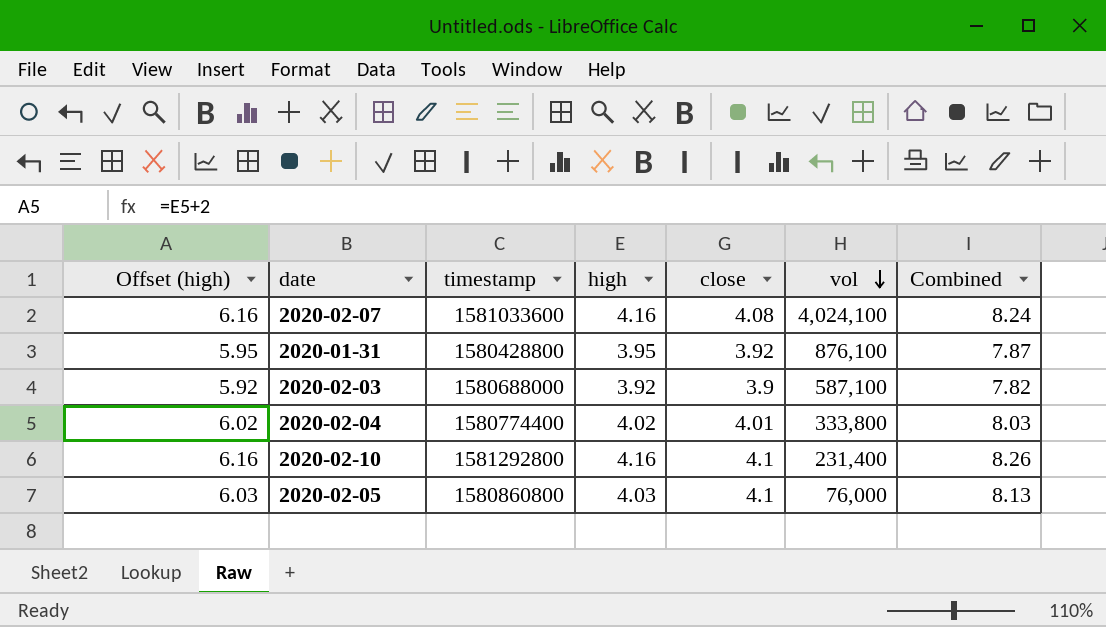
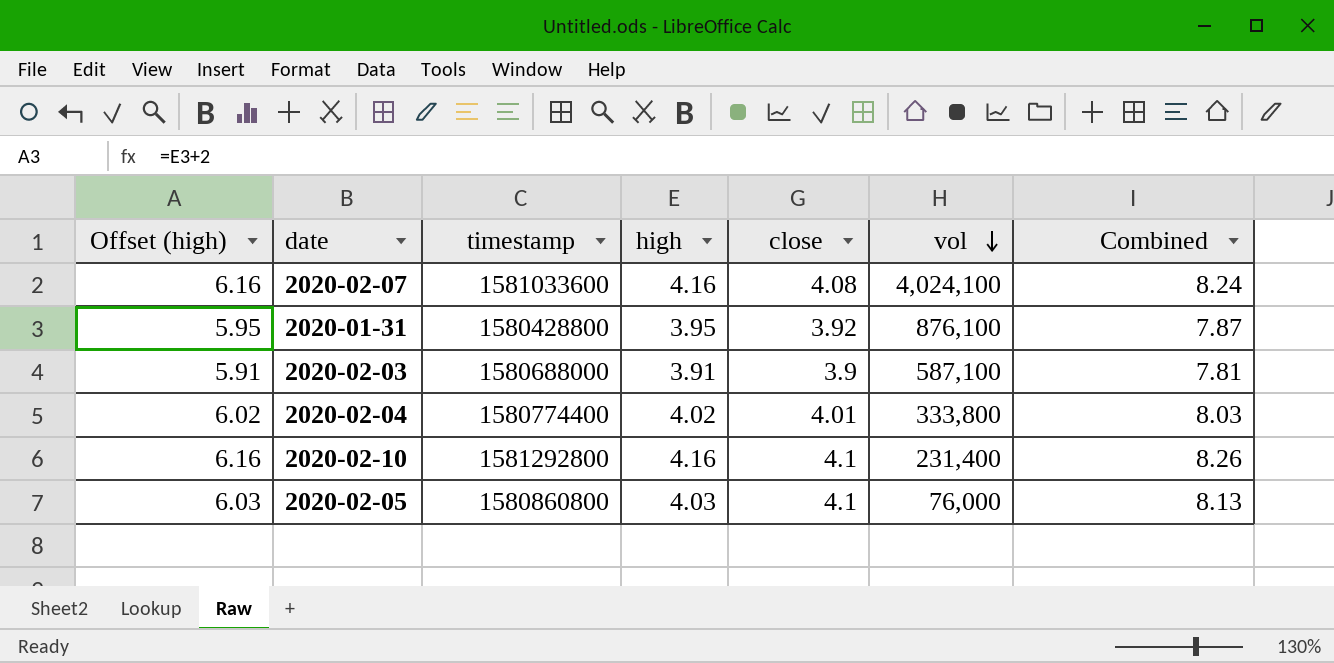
2020-02-03 | Offset (high): 5.92 -> 5.91
2020-02-03 | high: 3.92 -> 3.91
2020-02-03 | Combined: 7.82 -> 7.81

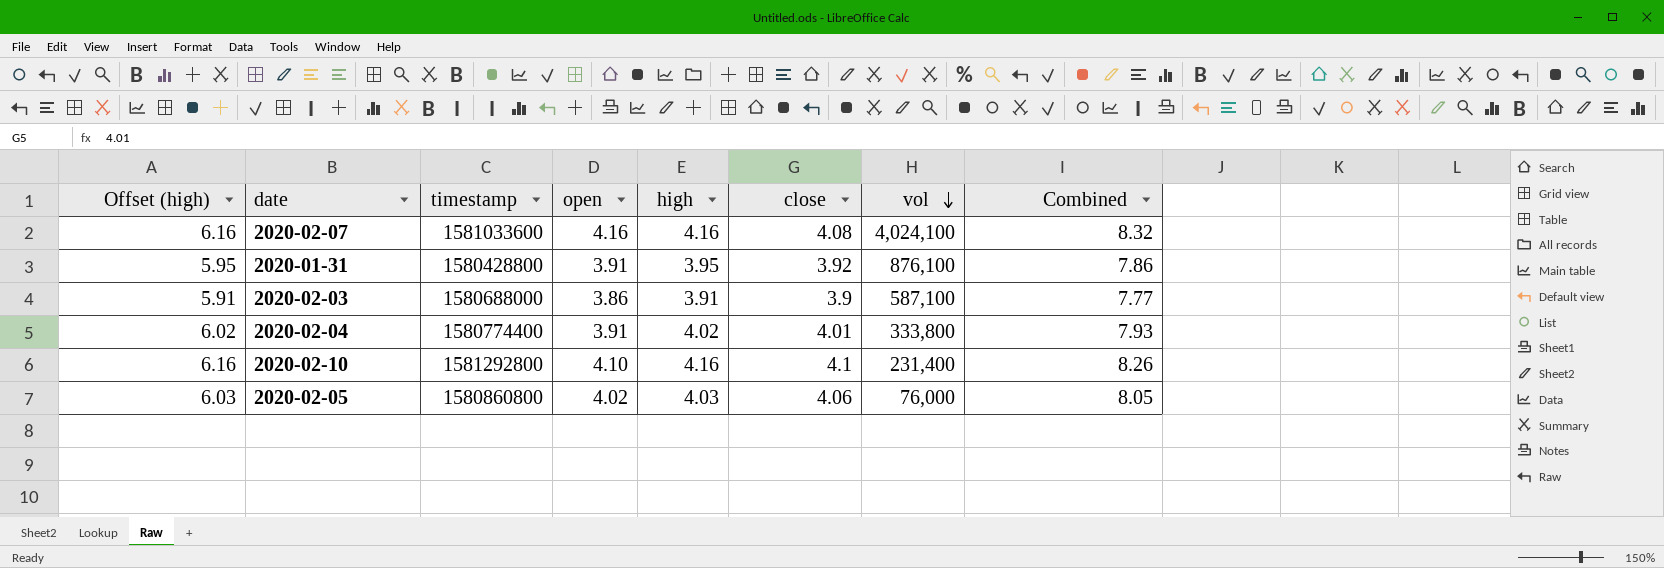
column open | position: none -> 4
column Combined | formula: [high] + [close] -> [open] + [high]
2020-02-05 | close: 4.1 -> 4.06

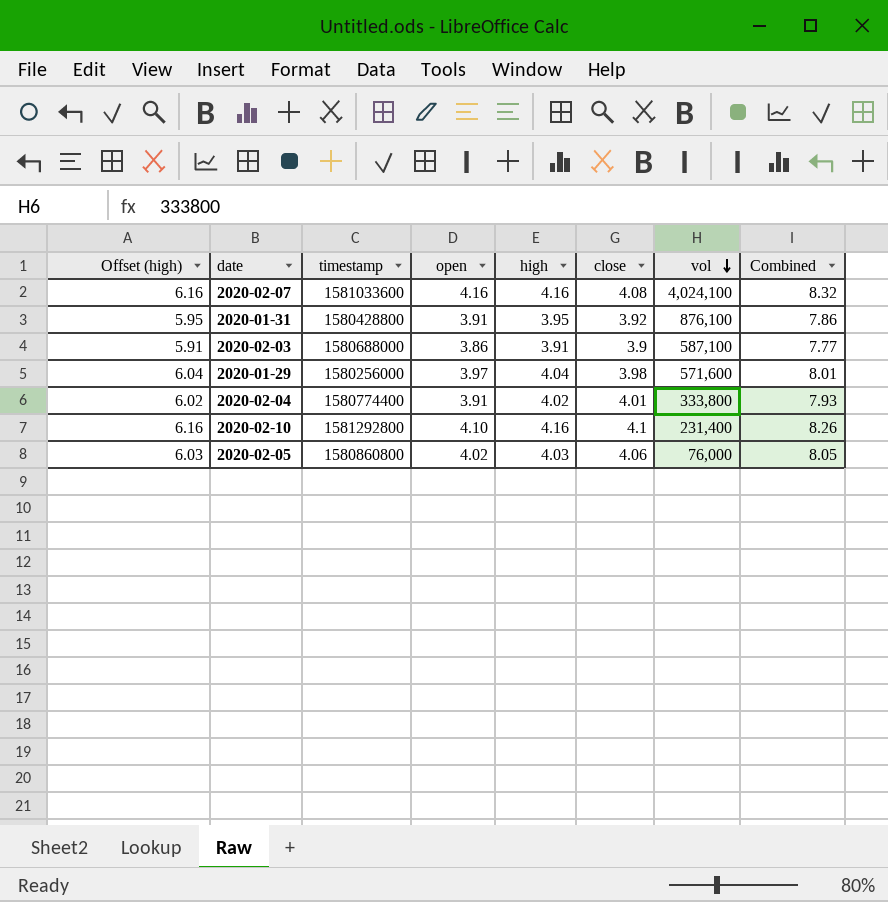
row 2020-01-29: none -> 6.04 | 1580256000 | 3.97 | 4.04 | 3.98 | 571,600 | 8.01

